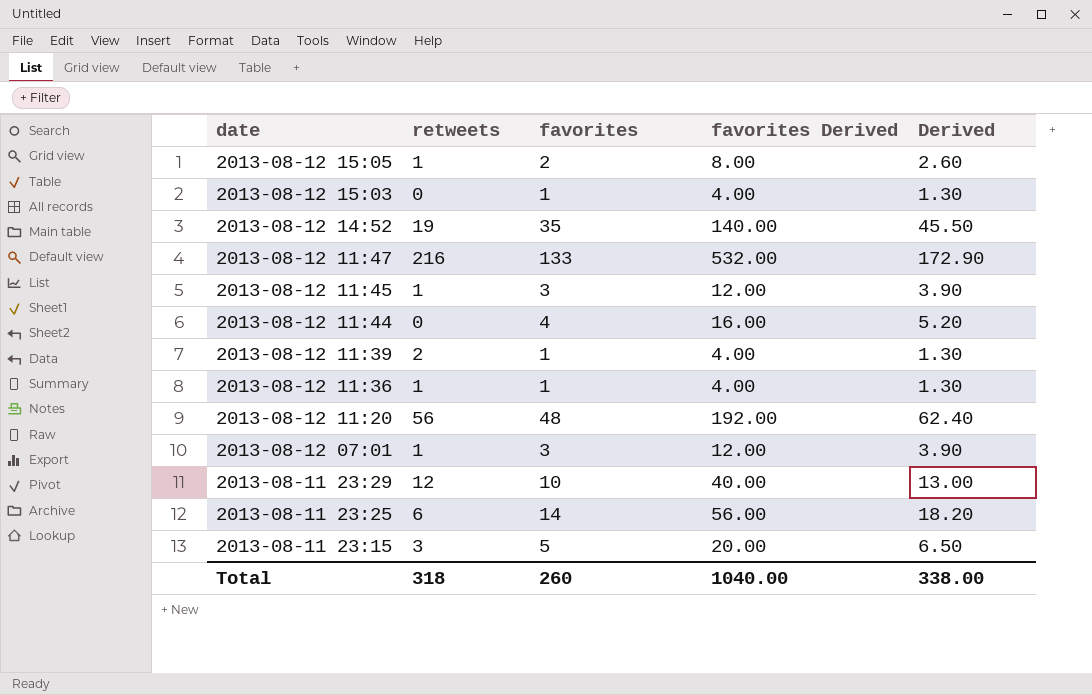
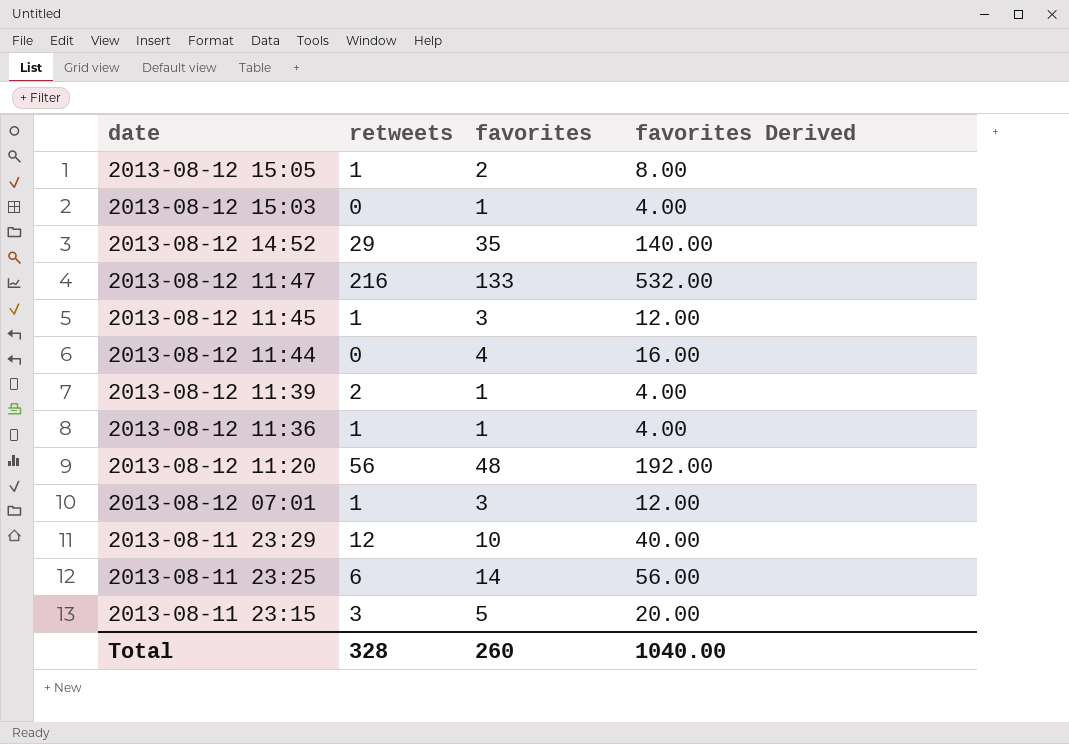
column Derived | formula: [favorites] * 1.3 -> none
2013-08-12 14:52 | retweets: 19 -> 29
Total | retweets: 318 -> 328

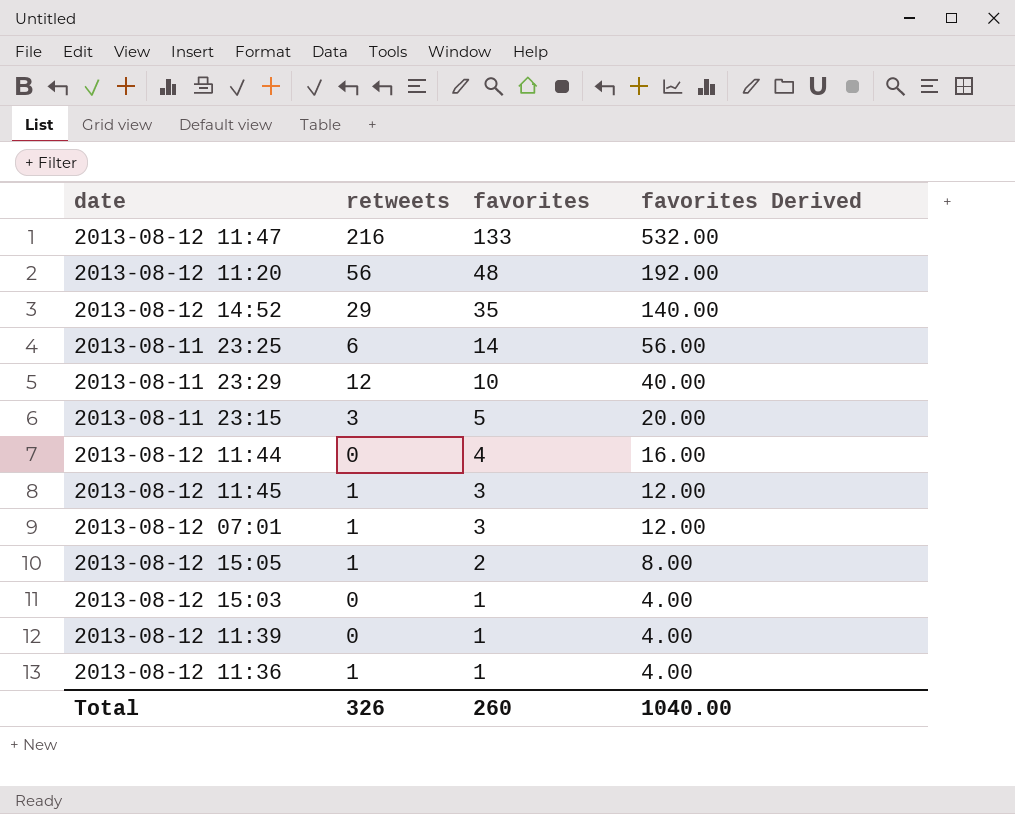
row order: date descending -> favorites descending
2013-08-12 11:39 | retweets: 2 -> 0
Total | retweets: 328 -> 326

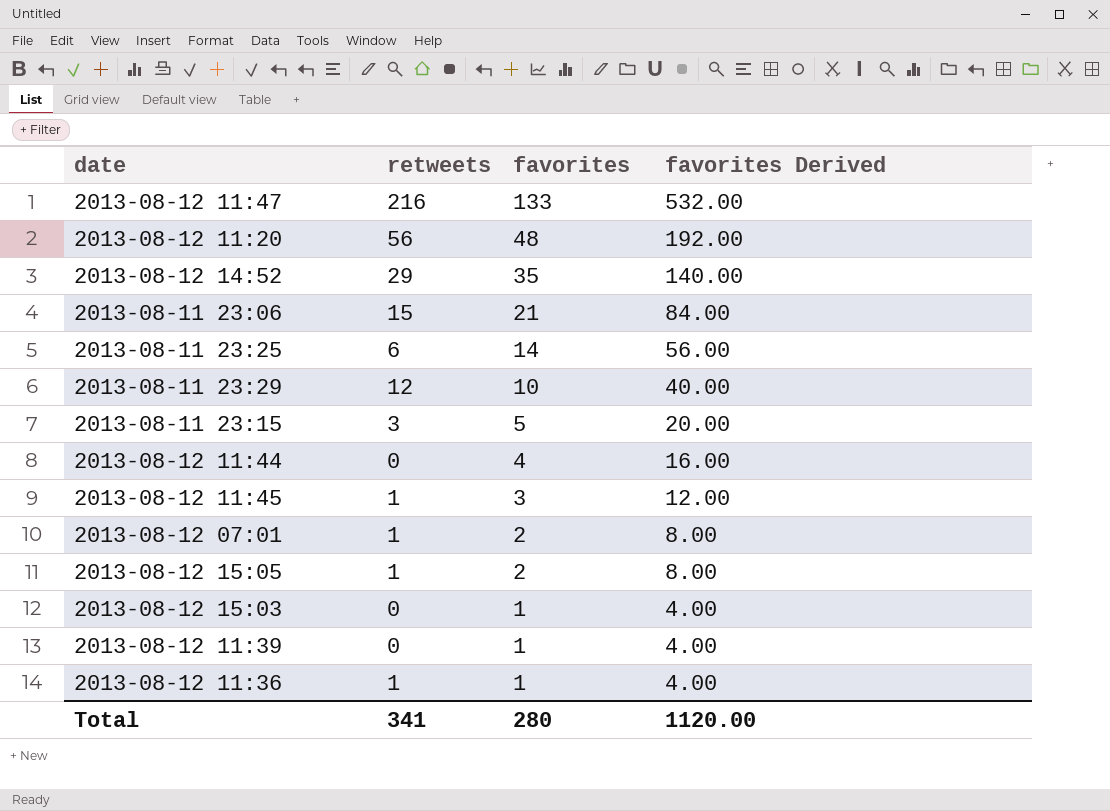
row 2013-08-11 23:06: none -> 15 | 21 | 84.00
2013-08-12 07:01 | favorites: 3 -> 2
2013-08-12 07:01 | favorites Derived: 12.00 -> 8.00
Total | retweets: 326 -> 341
Total | favorites: 260 -> 280
Total | favorites Derived: 1040.00 -> 1120.00

